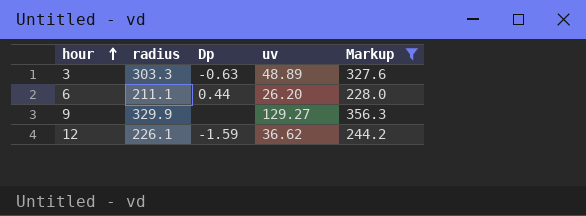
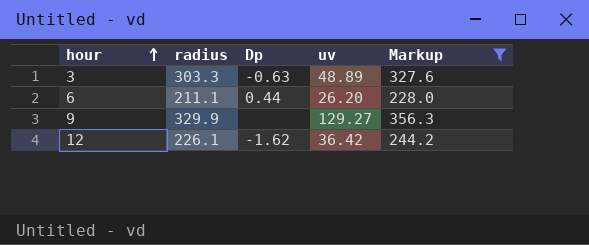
12 | Dp: -1.59 -> -1.62
12 | uv: 36.62 -> 36.42

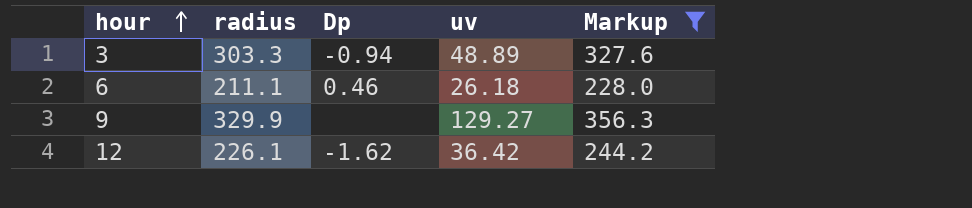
3 | Dp: -0.63 -> -0.94
6 | Dp: 0.44 -> 0.46
6 | uv: 26.20 -> 26.18

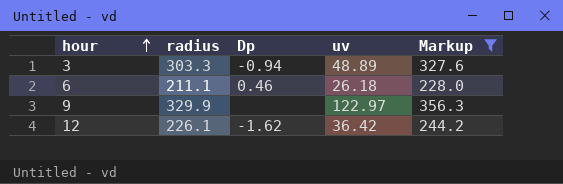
9 | uv: 129.27 -> 122.97

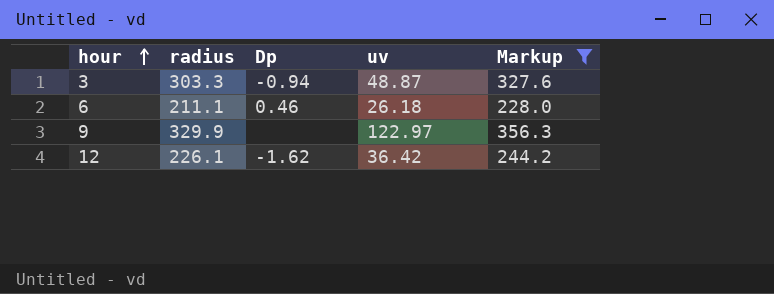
3 | uv: 48.89 -> 48.87

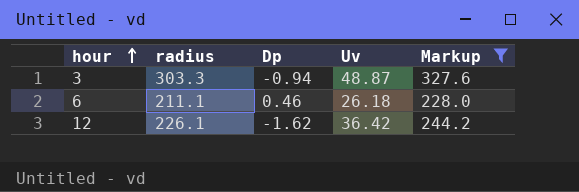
column name: uv -> Uv
row 9: 329.9 | none | 122.97 | 356.3 -> none

